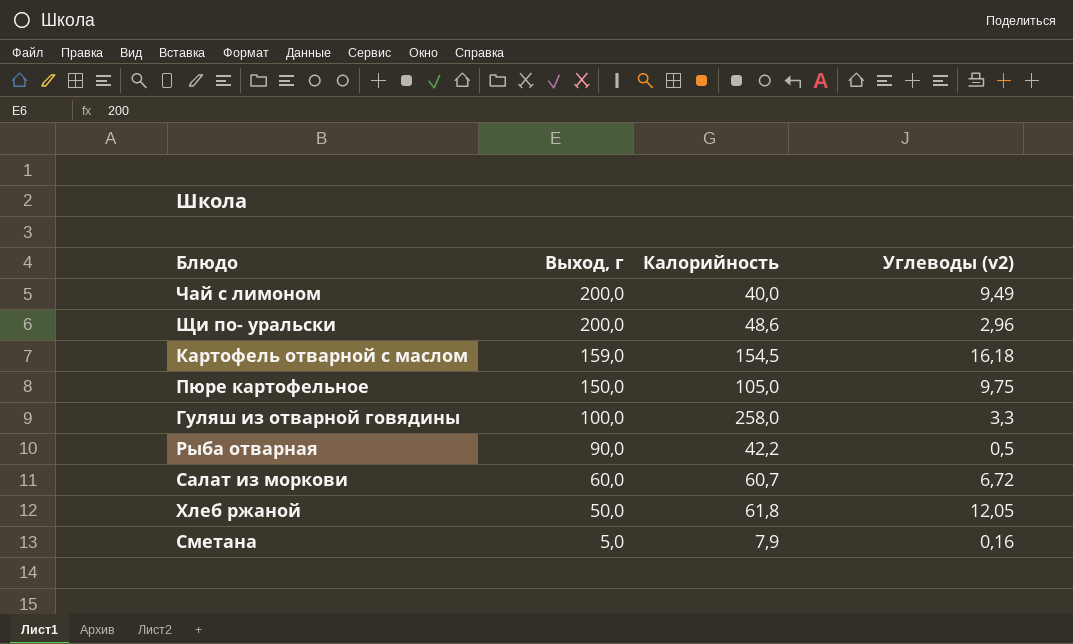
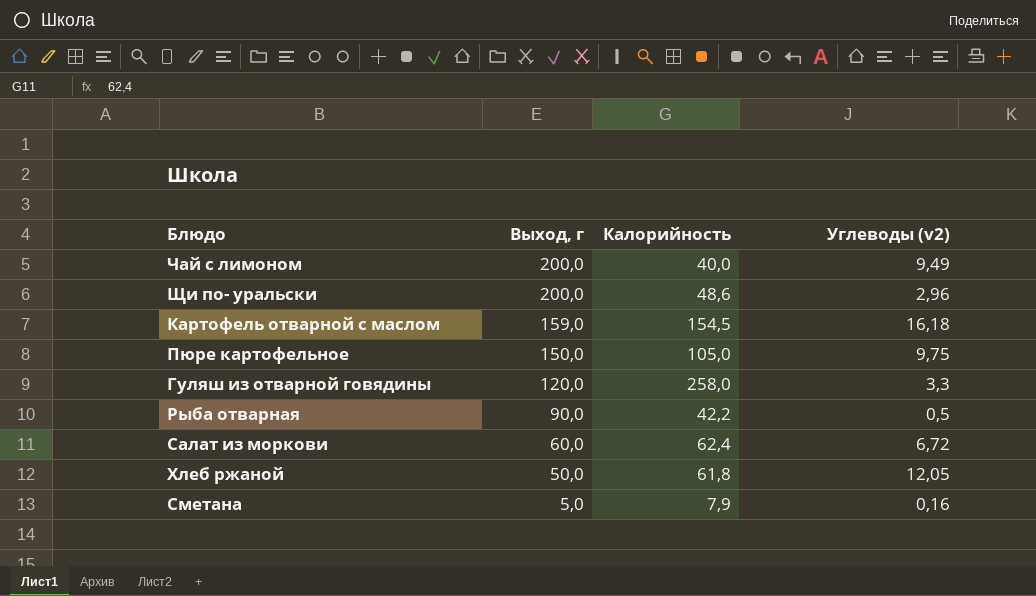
Гуляш из отварной говядины | Выход, г: 100,0 -> 120,0
Салат из моркови | Калорийность: 60,7 -> 62,4

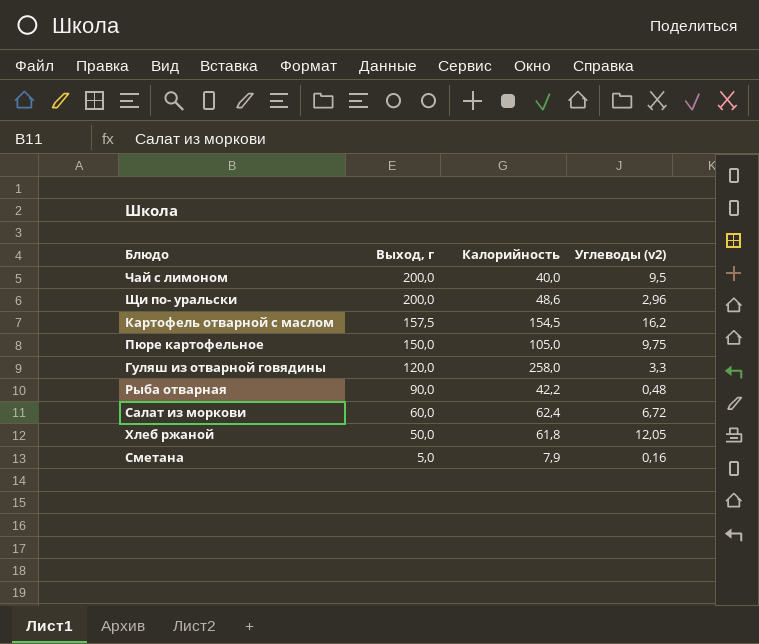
Чай с лимоном | Углеводы (v2): 9,49 -> 9,5
Картофель отварной с маслом | Выход, г: 159,0 -> 157,5
Картофель отварной с маслом | Углеводы (v2): 16,18 -> 16,2
Рыба отварная | Углеводы (v2): 0,5 -> 0,48

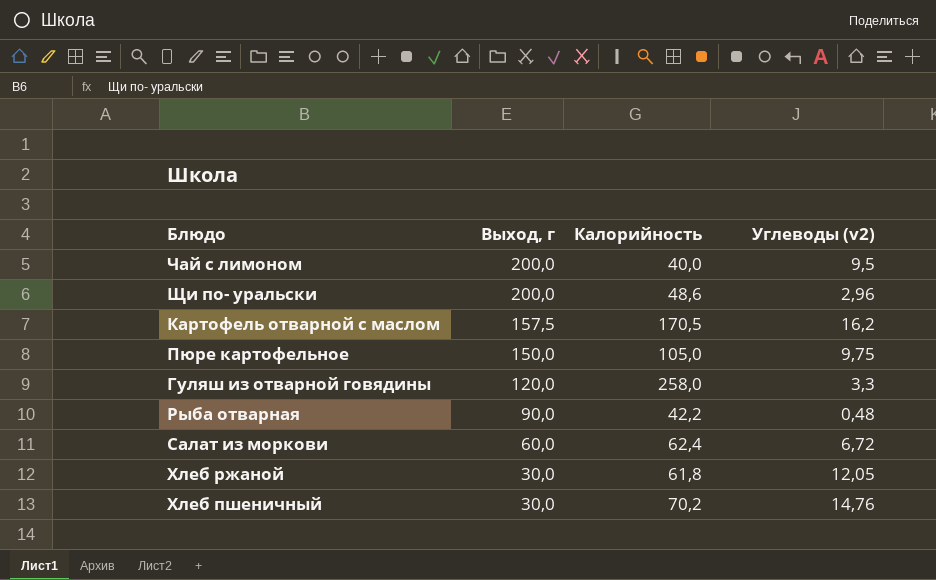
row Сметана: 5,0 | 7,9 | 0,16 -> none
Картофель отварной с маслом | Калорийность: 154,5 -> 170,5
Хлеб ржаной | Выход, г: 50,0 -> 30,0
row Хлеб пшеничный: none -> 30,0 | 70,2 | 14,76

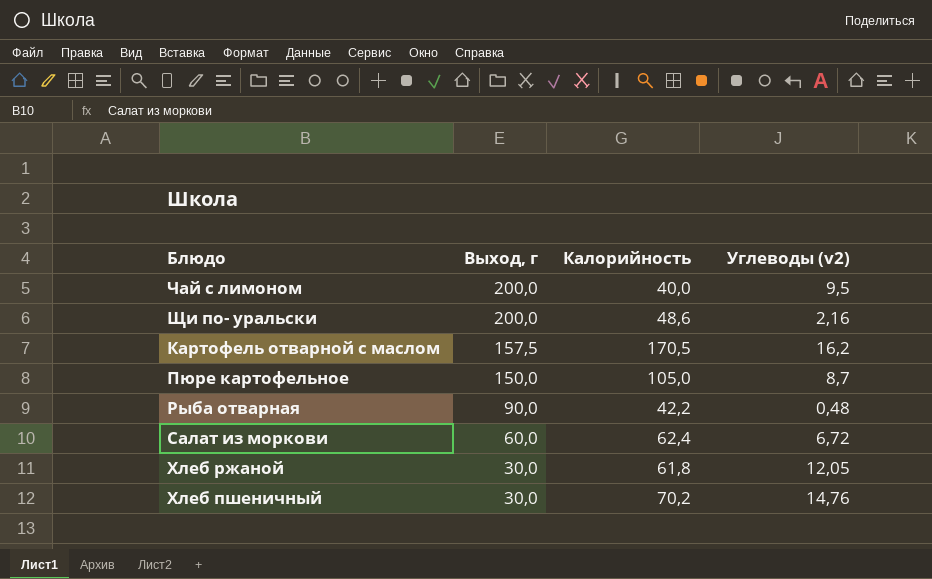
row Гуляш из отварной говядины: 120,0 | 258,0 | 3,3 -> none
Щи по- уральски | Углеводы (v2): 2,96 -> 2,16
Пюре картофельное | Углеводы (v2): 9,75 -> 8,7

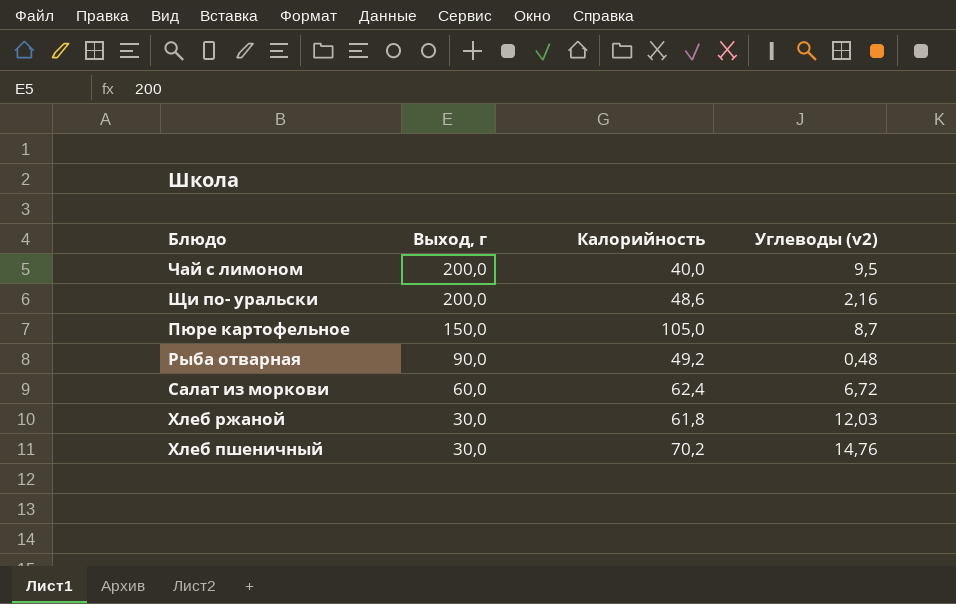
row Картофель отварной с маслом: 157,5 | 170,5 | 16,2 -> none
Рыба отварная | Калорийность: 42,2 -> 49,2
Хлеб ржаной | Углеводы (v2): 12,05 -> 12,03

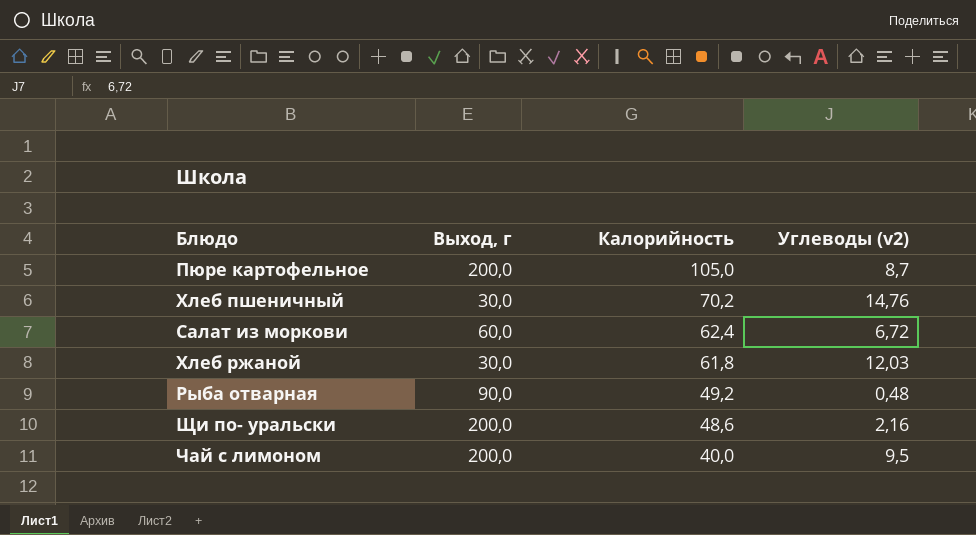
row order: Выход, г descending -> Калорийность descending
Пюре картофельное | Выход, г: 150,0 -> 200,0

